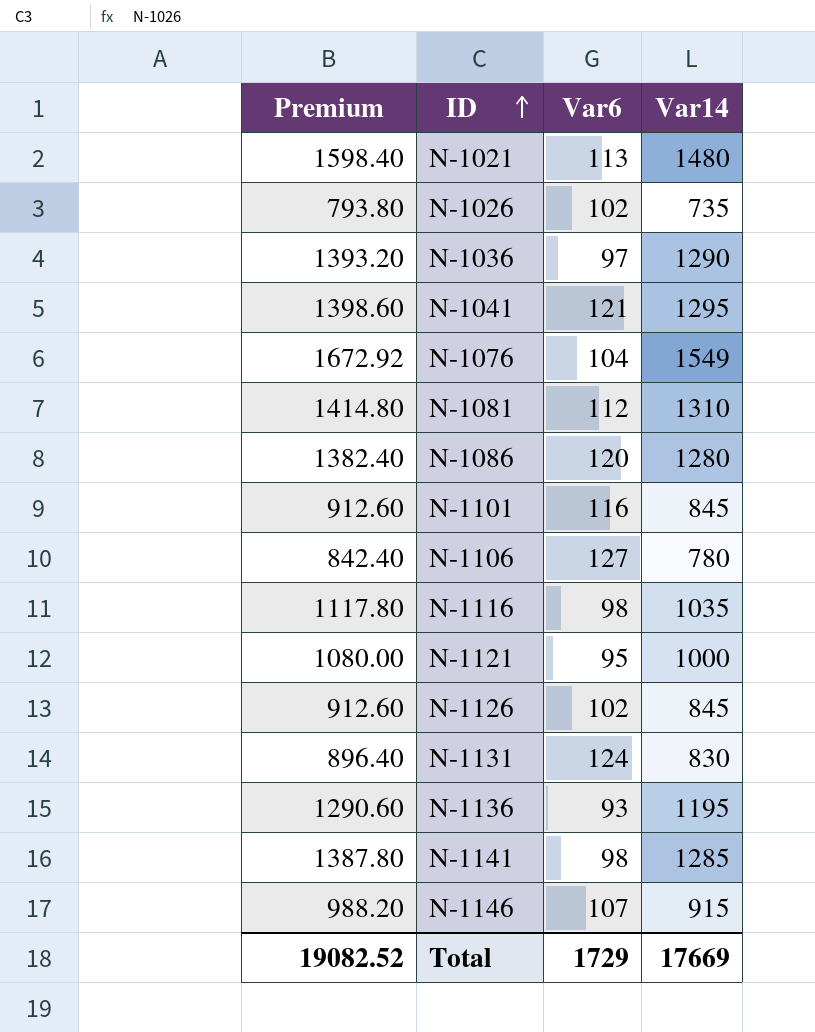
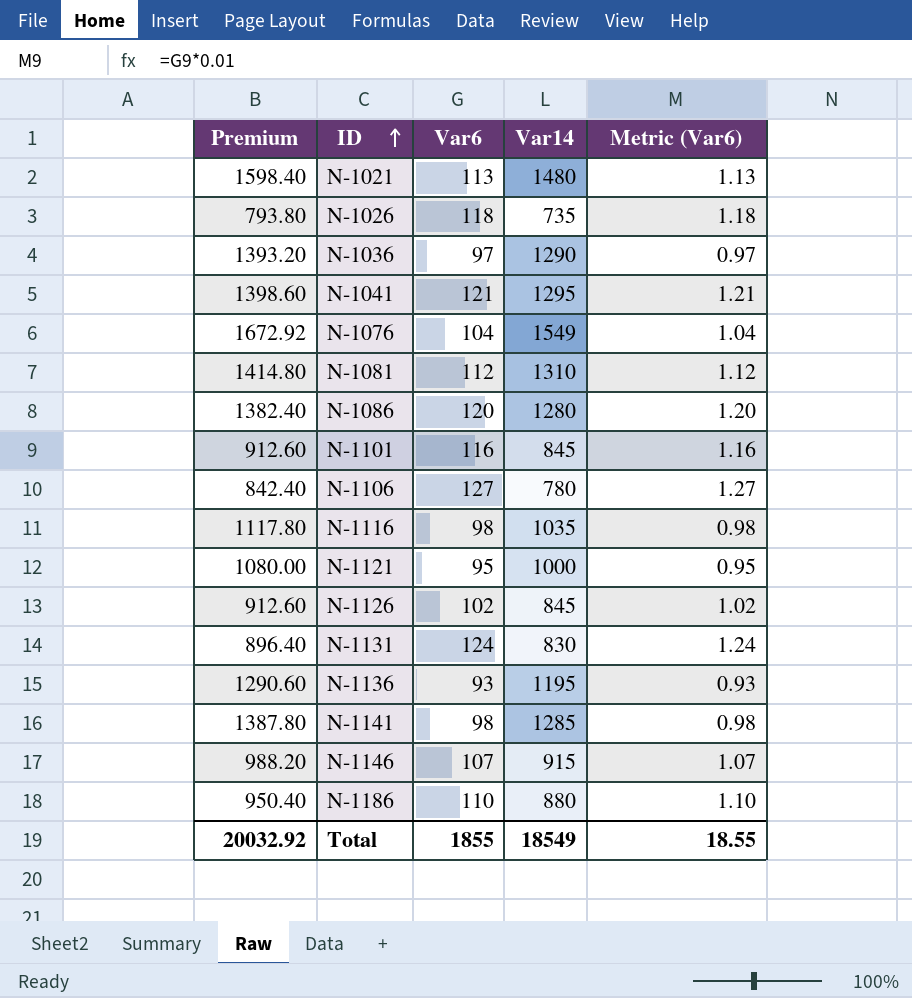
column Metric (Var6) | formula: none -> [Var6] * 0.01
N-1026 | Var6: 102 -> 118
row N-1186: none -> 950.40 | 110 | 880 | 1.10
Total | Premium: 19082.52 -> 20032.92
Total | Var6: 1729 -> 1855
Total | Var14: 17669 -> 18549

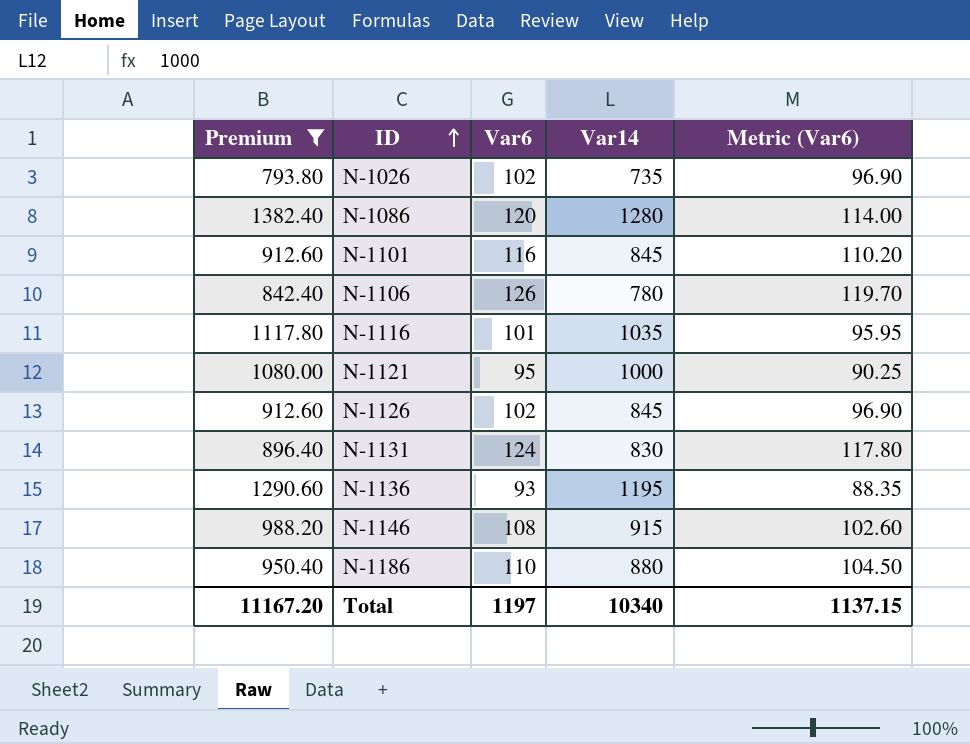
filter: none -> Premium <= 1382.40
column Metric (Var6) | formula: [Var6] * 0.01 -> [Var6] * 0.95
N-1026 | Var6: 118 -> 102
N-1106 | Var6: 127 -> 126
N-1116 | Var6: 98 -> 101
N-1146 | Var6: 107 -> 108
Total | Premium: 20032.92 -> 11167.20
Total | Var6: 1855 -> 1197
Total | Var14: 18549 -> 10340
Total | Metric (Var6): 18.55 -> 1137.15

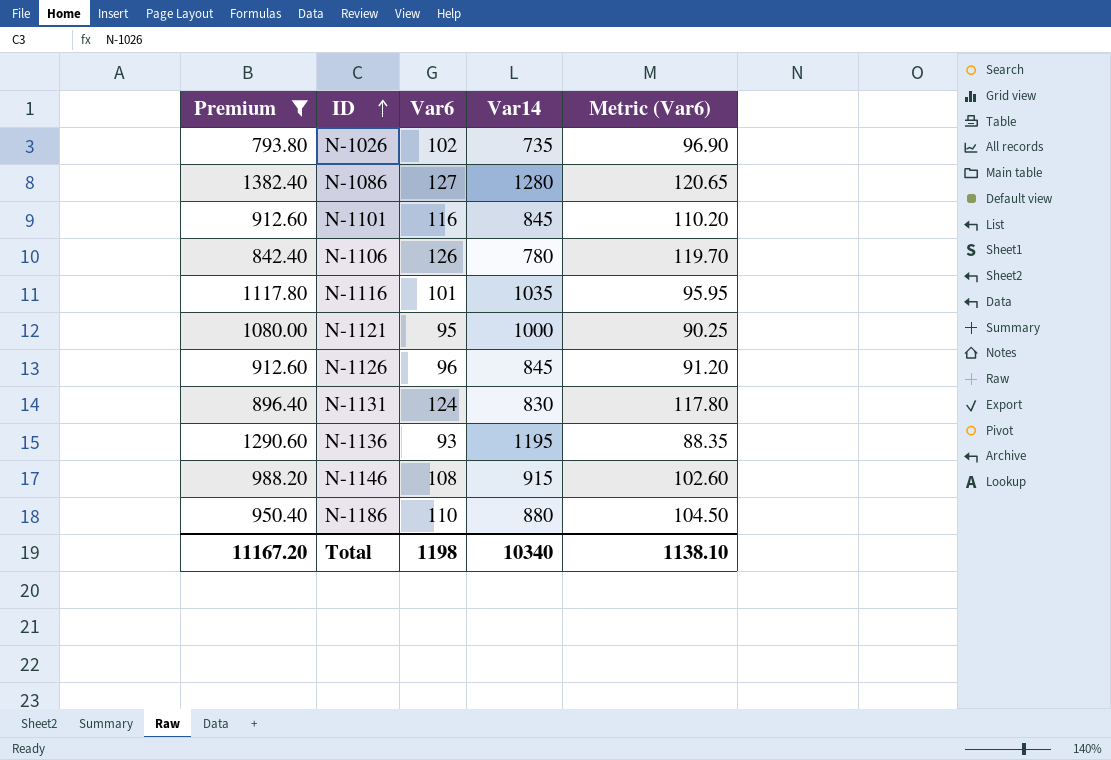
N-1086 | Var6: 120 -> 127
N-1086 | Metric (Var6): 114.00 -> 120.65
N-1126 | Var6: 102 -> 96
N-1126 | Metric (Var6): 96.90 -> 91.20
Total | Var6: 1197 -> 1198
Total | Metric (Var6): 1137.15 -> 1138.10

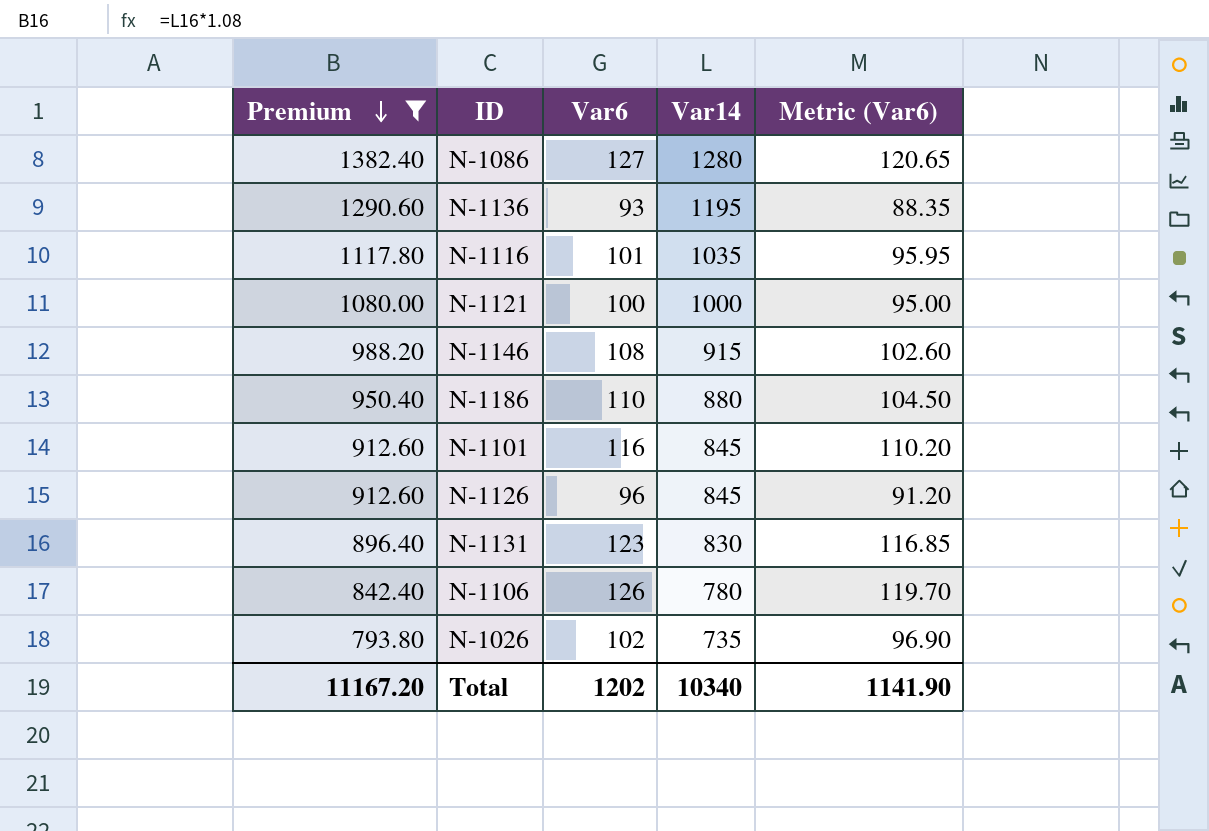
row order: ID ascending -> Premium descending
N-1121 | Var6: 95 -> 100
N-1121 | Metric (Var6): 90.25 -> 95.00
N-1131 | Var6: 124 -> 123
N-1131 | Metric (Var6): 117.80 -> 116.85
Total | Var6: 1198 -> 1202
Total | Metric (Var6): 1138.10 -> 1141.90

